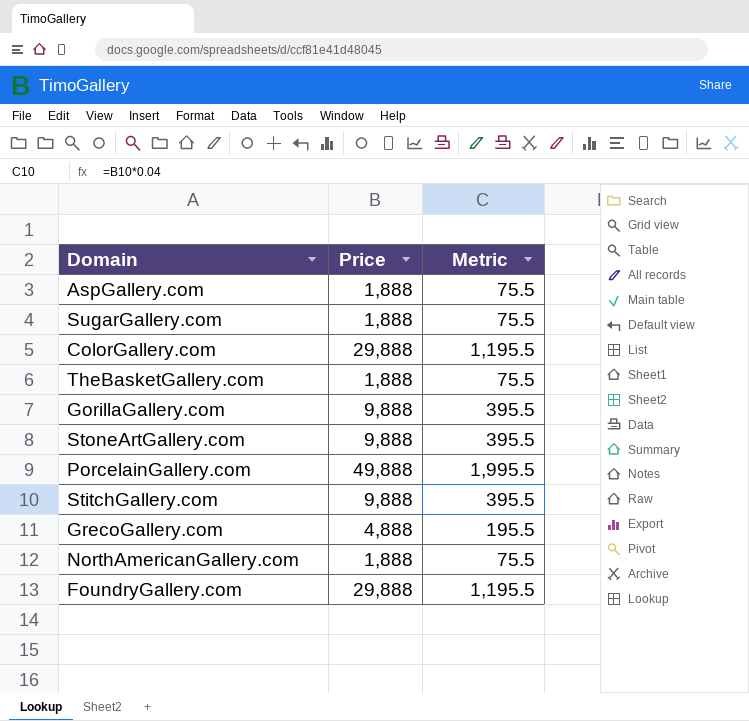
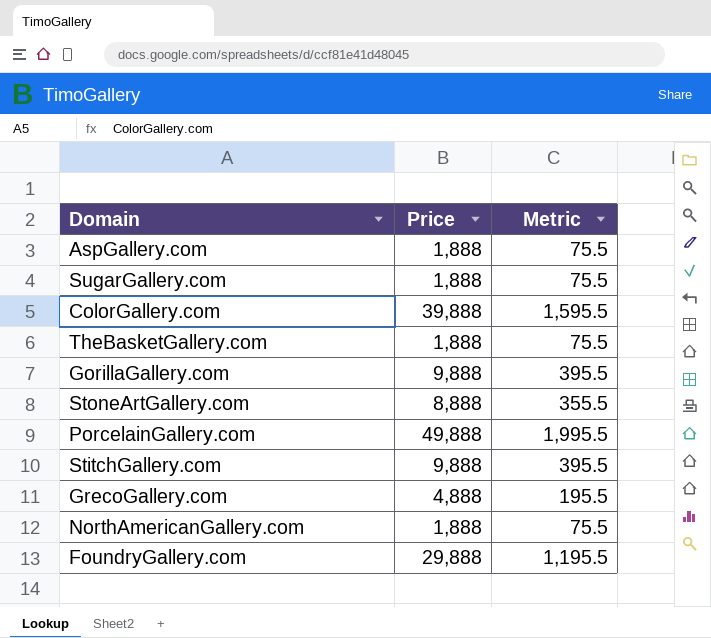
ColorGallery.com | Price: 29,888 -> 39,888
ColorGallery.com | Metric: 1,195.5 -> 1,595.5
StoneArtGallery.com | Price: 9,888 -> 8,888
StoneArtGallery.com | Metric: 395.5 -> 355.5

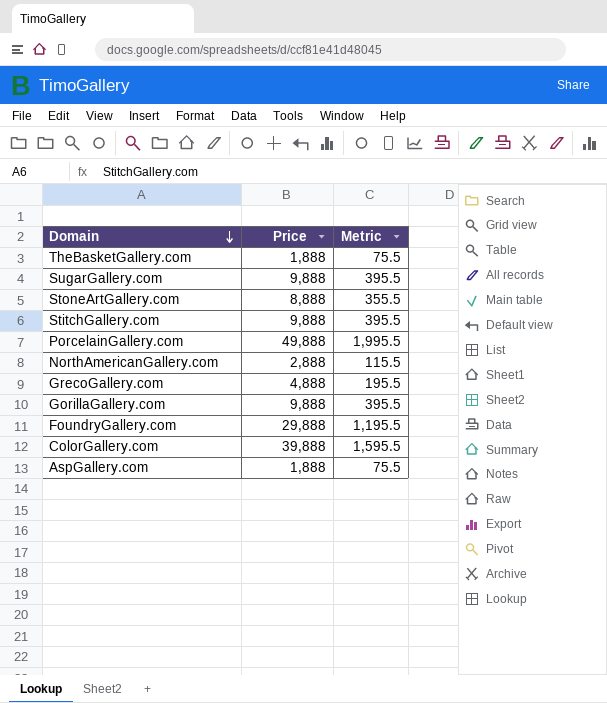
row order: none -> Domain descending
SugarGallery.com | Price: 1,888 -> 9,888
SugarGallery.com | Metric: 75.5 -> 395.5
NorthAmericanGallery.com | Price: 1,888 -> 2,888
NorthAmericanGallery.com | Metric: 75.5 -> 115.5

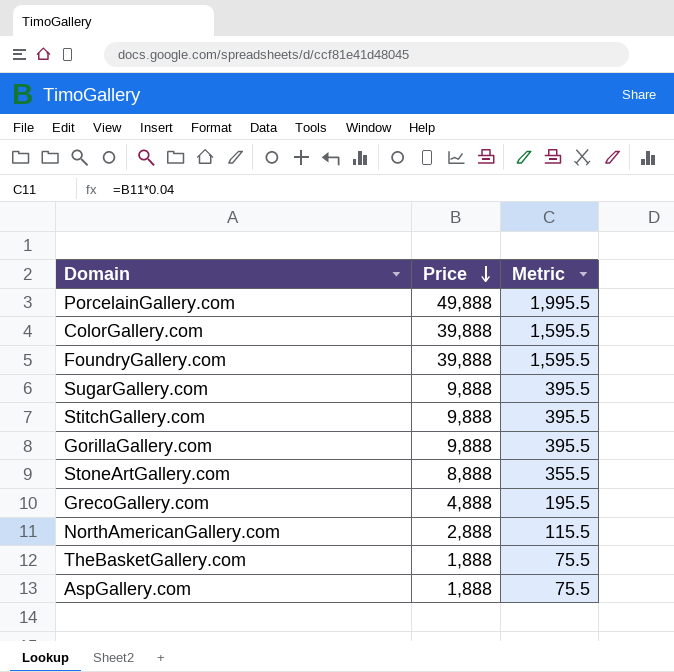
row order: Domain descending -> Price descending
FoundryGallery.com | Price: 29,888 -> 39,888
FoundryGallery.com | Metric: 1,195.5 -> 1,595.5

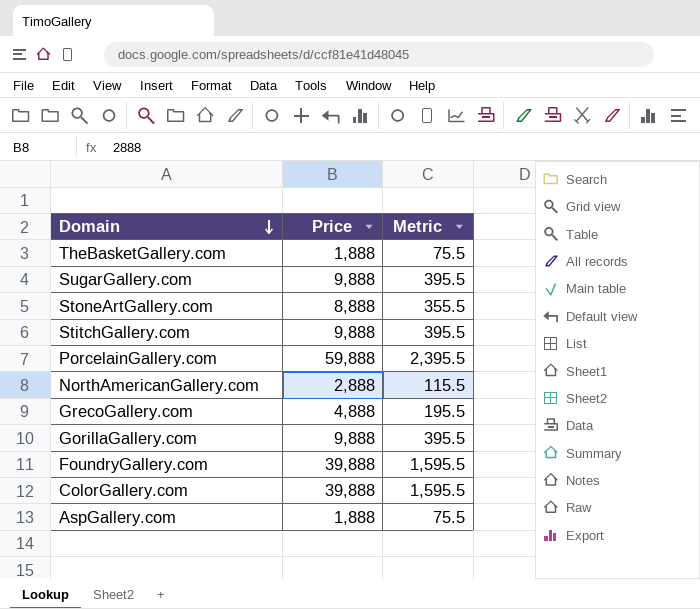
row order: Price descending -> Domain descending
PorcelainGallery.com | Price: 49,888 -> 59,888
PorcelainGallery.com | Metric: 1,995.5 -> 2,395.5

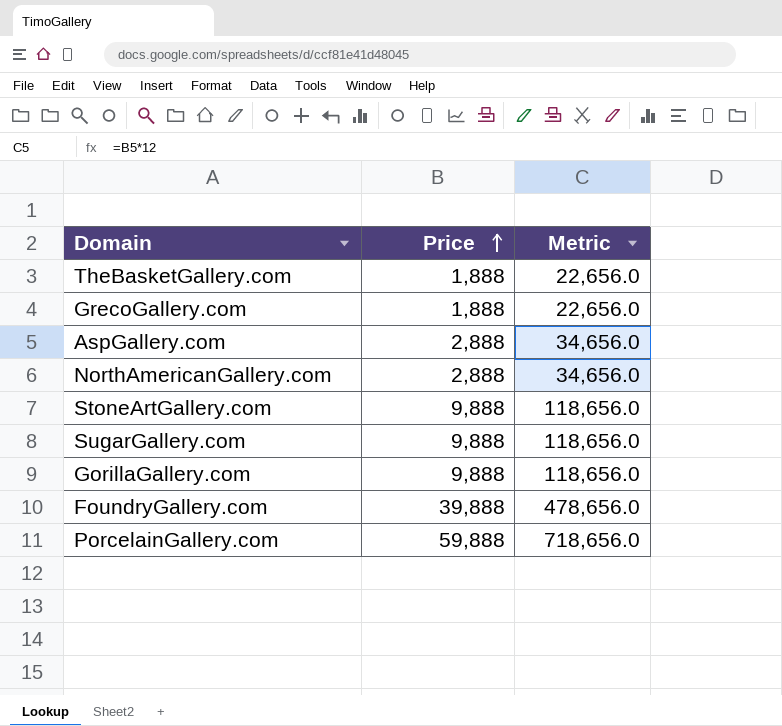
row order: Domain descending -> Price ascending
column Metric | formula: [Price] * 0.04 -> [Price] * 12
row StitchGallery.com: 9,888 | 395.5 -> none
row ColorGallery.com: 39,888 | 1,595.5 -> none
GrecoGallery.com | Price: 4,888 -> 1,888
AspGallery.com | Price: 1,888 -> 2,888
StoneArtGallery.com | Price: 8,888 -> 9,888

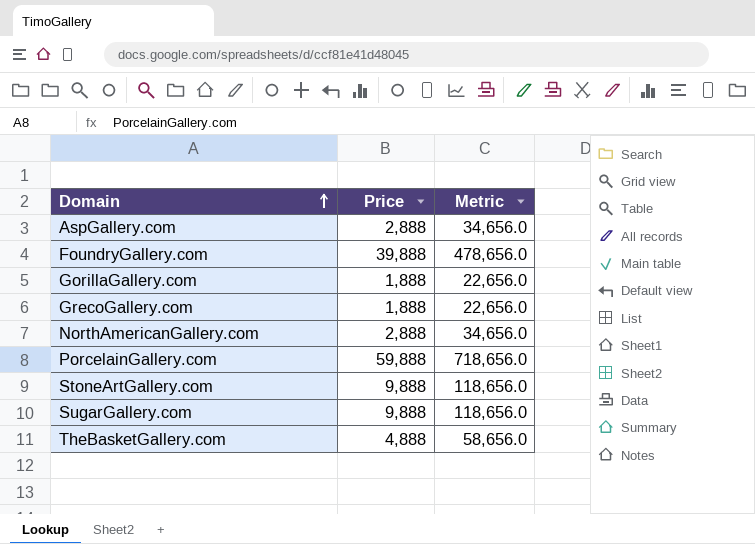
row order: Price ascending -> Domain ascending
GorillaGallery.com | Price: 9,888 -> 1,888
GorillaGallery.com | Metric: 118,656.0 -> 22,656.0
TheBasketGallery.com | Price: 1,888 -> 4,888
TheBasketGallery.com | Metric: 22,656.0 -> 58,656.0

